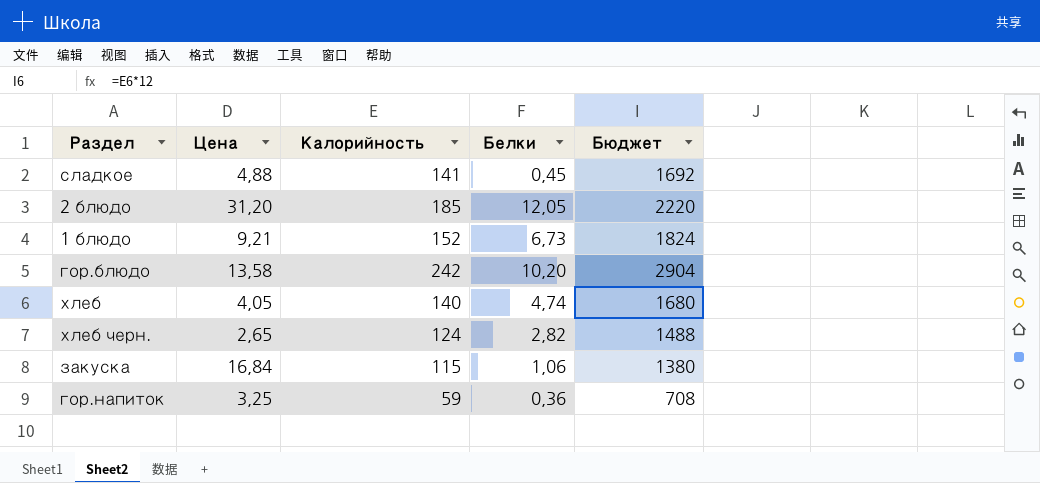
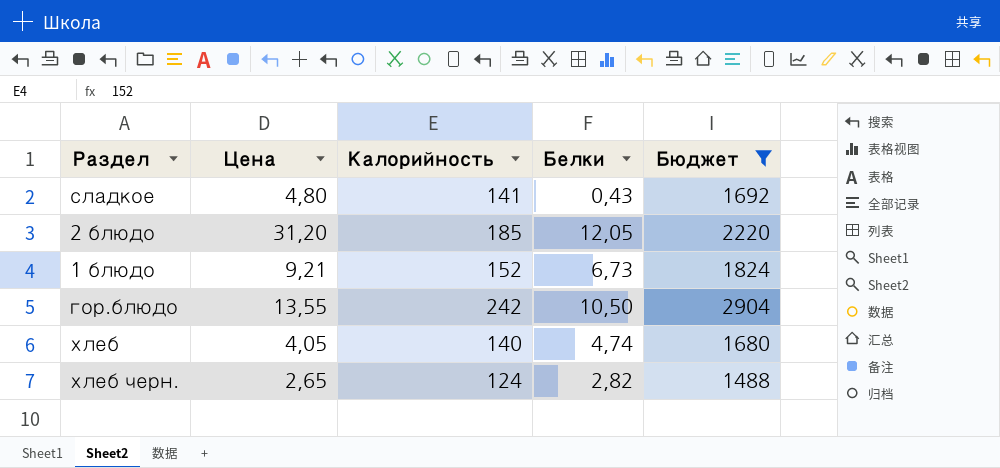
filter: none -> Бюджет >= 1488
сладкое | Цена: 4,88 -> 4,80
сладкое | Белки: 0,45 -> 0,43
гор.блюдо | Цена: 13,58 -> 13,55
гор.блюдо | Белки: 10,20 -> 10,50

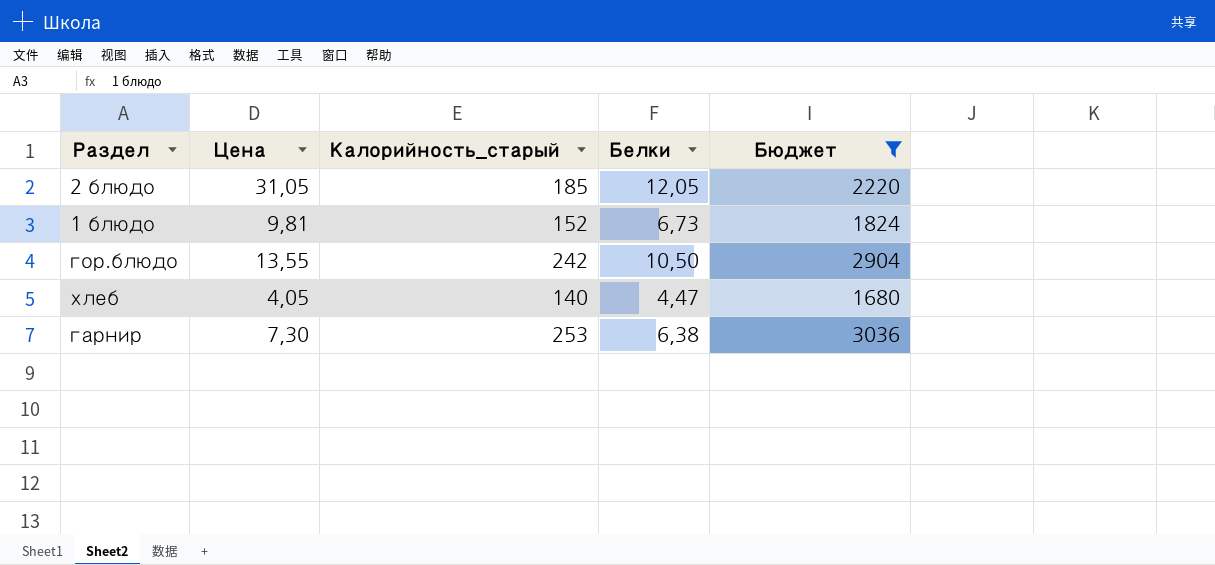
column name: Калорийность -> Калорийность_старый
row сладкое: 4,80 | 141 | 0,43 | 1692 -> none
row хлеб черн.: 2,65 | 124 | 2,82 | 1488 -> none
2 блюдо | Цена: 31,20 -> 31,05
1 блюдо | Цена: 9,21 -> 9,81
хлеб | Белки: 4,74 -> 4,47
row гарнир: none -> 7,30 | 253 | 6,38 | 3036

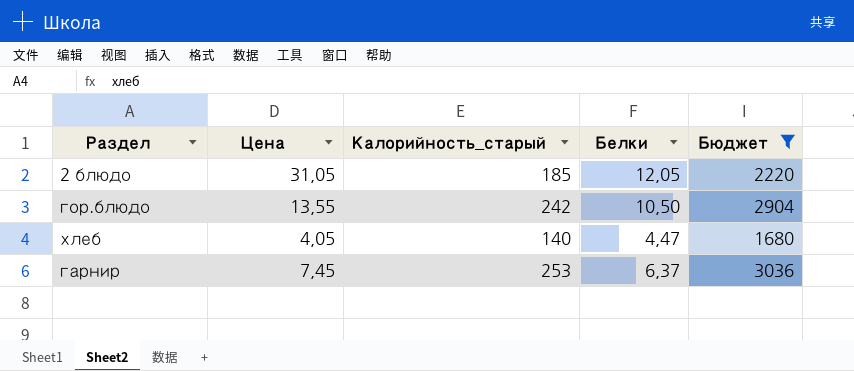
row 1 блюдо: 9,81 | 152 | 6,73 | 1824 -> none
гарнир | Цена: 7,30 -> 7,45
гарнир | Белки: 6,38 -> 6,37

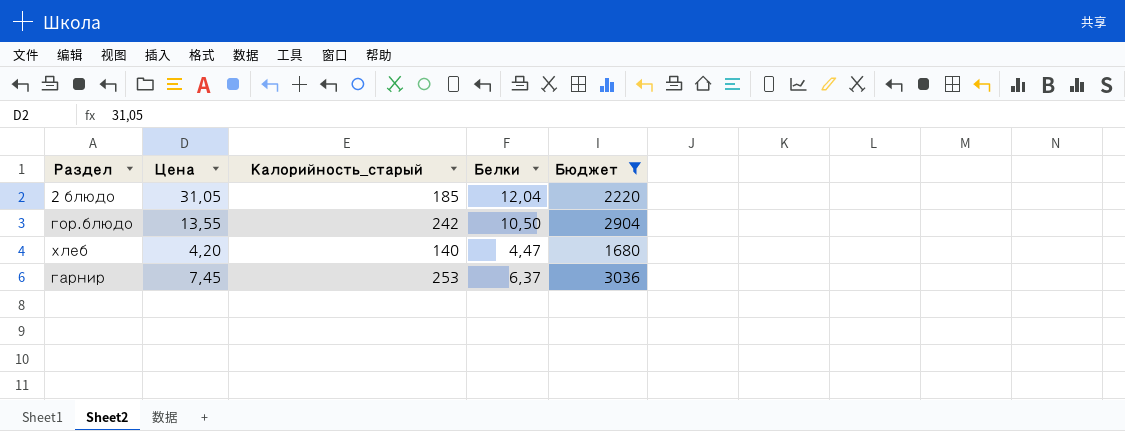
2 блюдо | Белки: 12,05 -> 12,04
хлеб | Цена: 4,05 -> 4,20

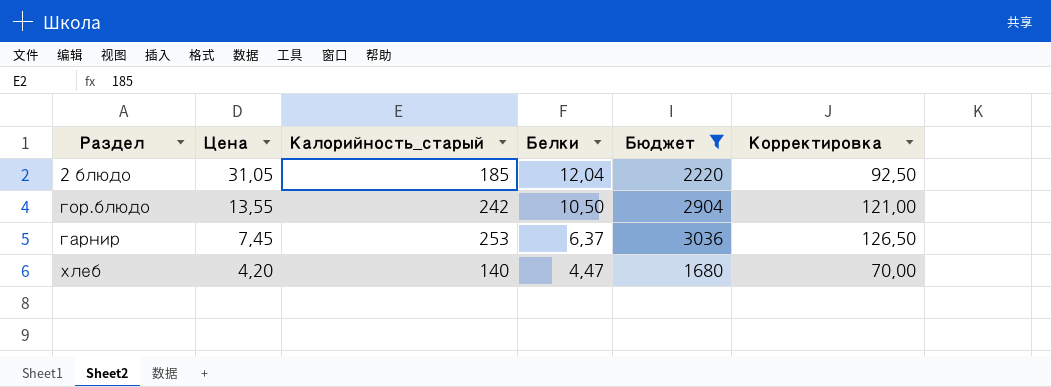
row order: none -> Цена descending
column Корректировка | formula: none -> [Калорийность_старый] * 0,5

